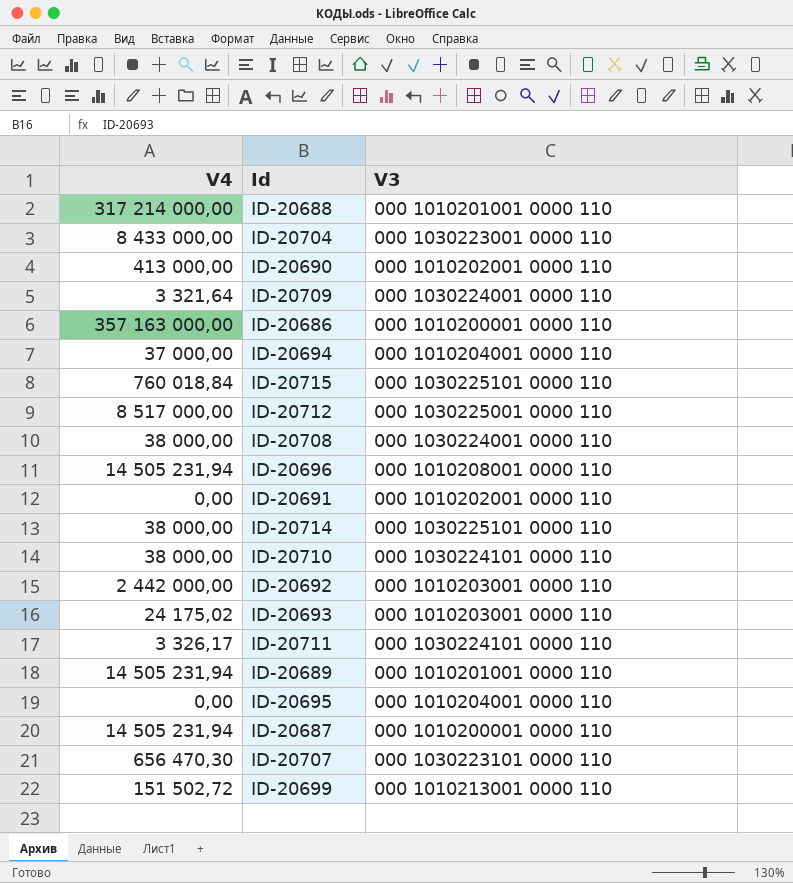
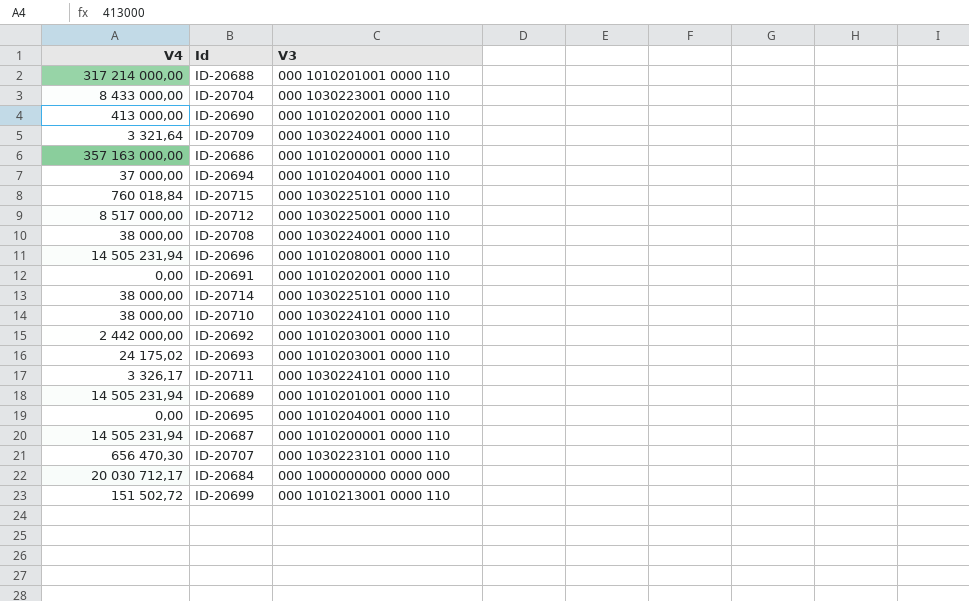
row ID-20684: none -> 20 030 712,17 | 000 1000000000 0000 000

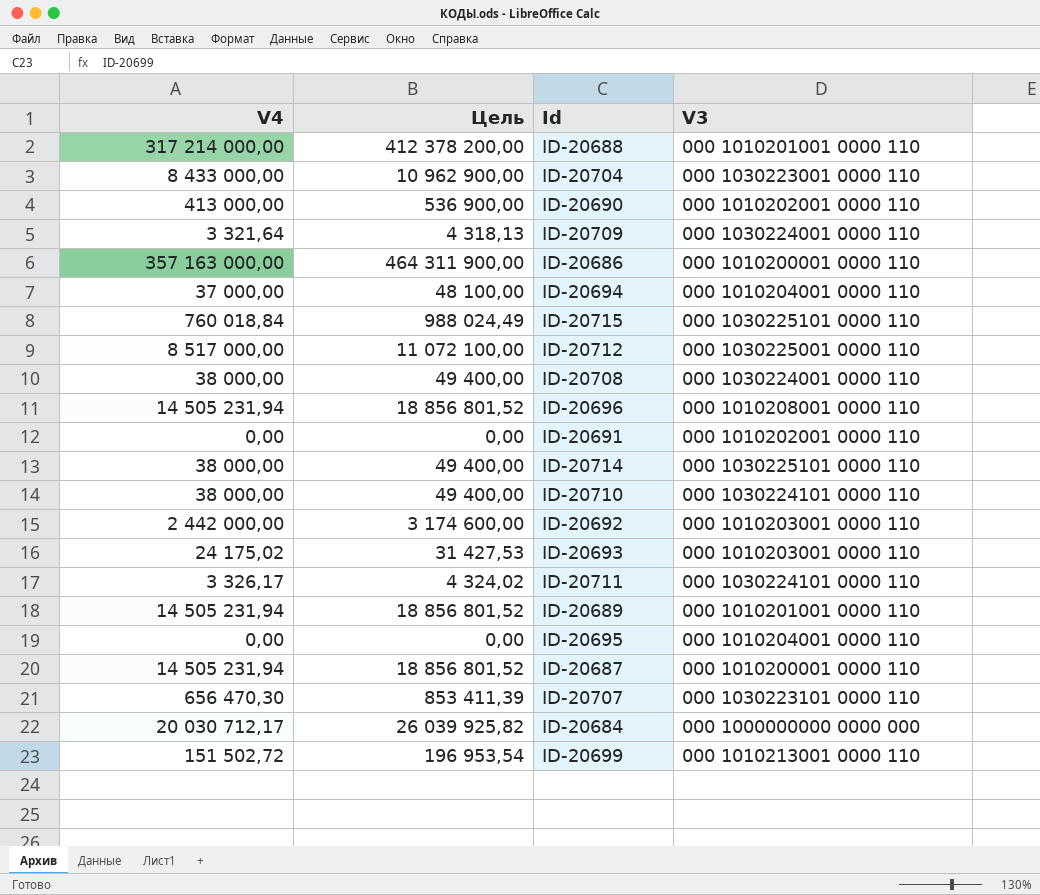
column Цель | formula: none -> [V4] * 1,3

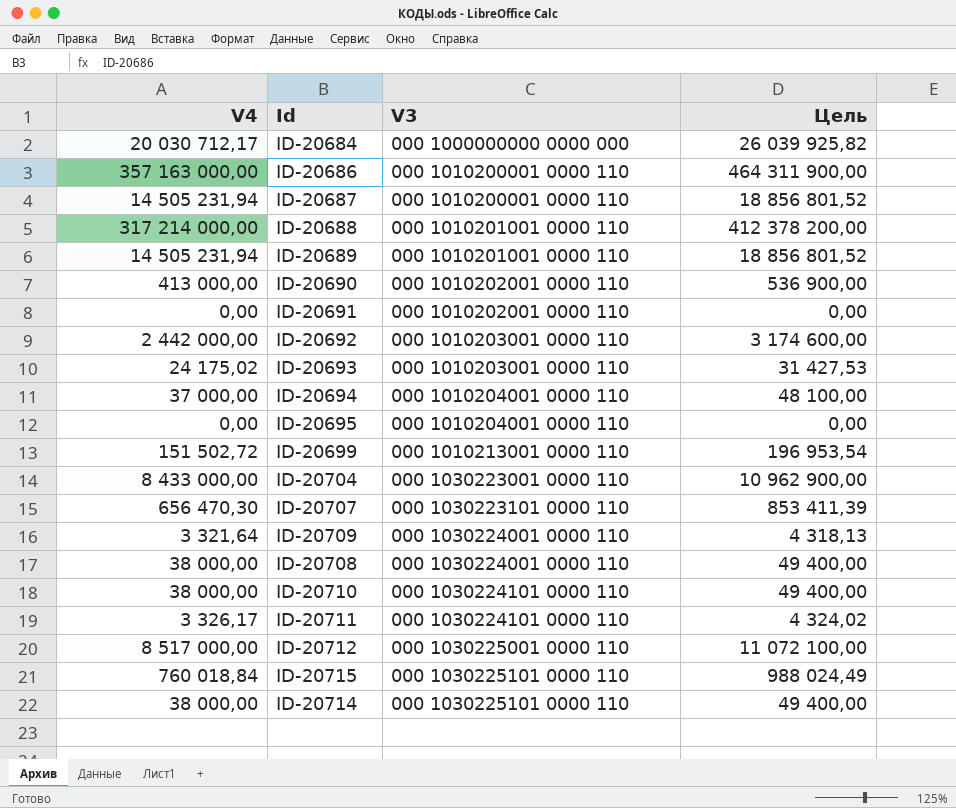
row order: none -> V3 ascending
column Цель | position: 2 -> 4
row ID-20696: 14 505 231,94 | 18 856 801,52 | 000 1010208001 0000 110 -> none

